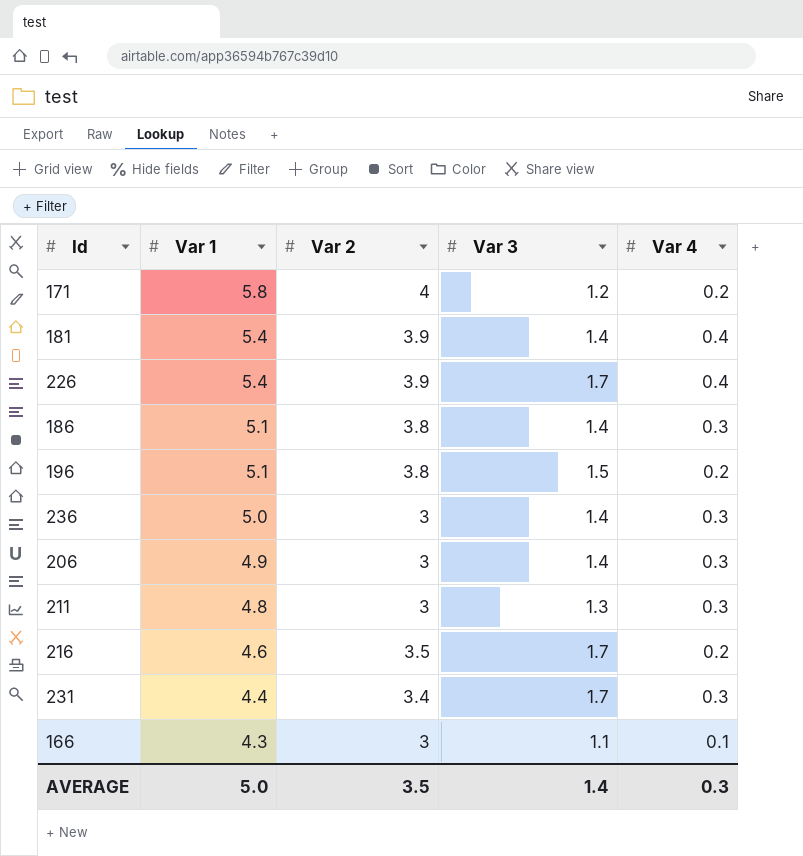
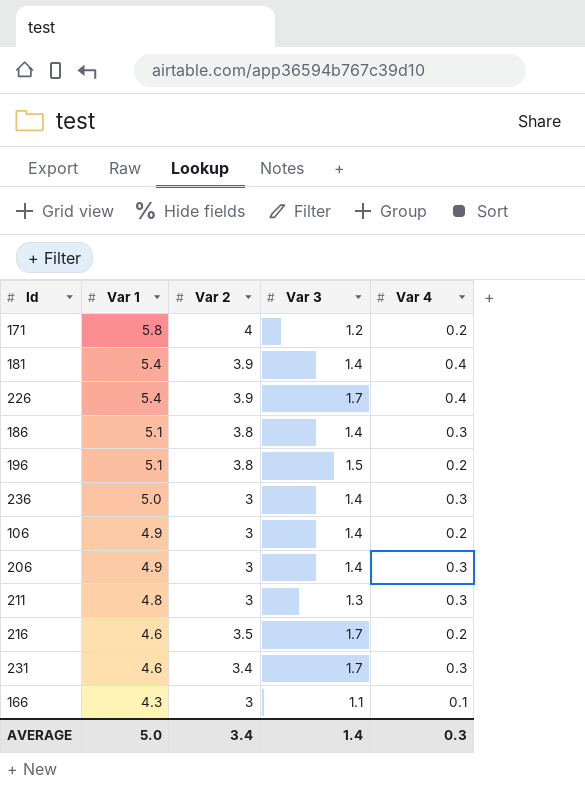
row 106: none -> 4.9 | 3 | 1.4 | 0.2
231 | Var 1: 4.4 -> 4.6
AVERAGE | Var 2: 3.5 -> 3.4

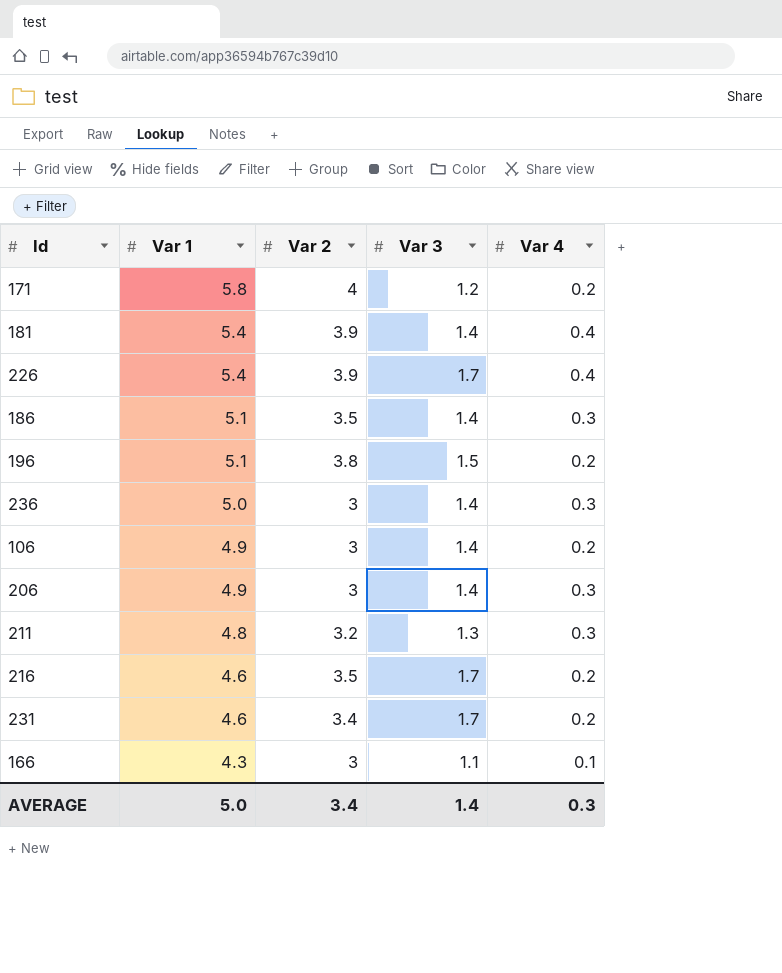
186 | Var 2: 3.8 -> 3.5
211 | Var 2: 3 -> 3.2
231 | Var 4: 0.3 -> 0.2

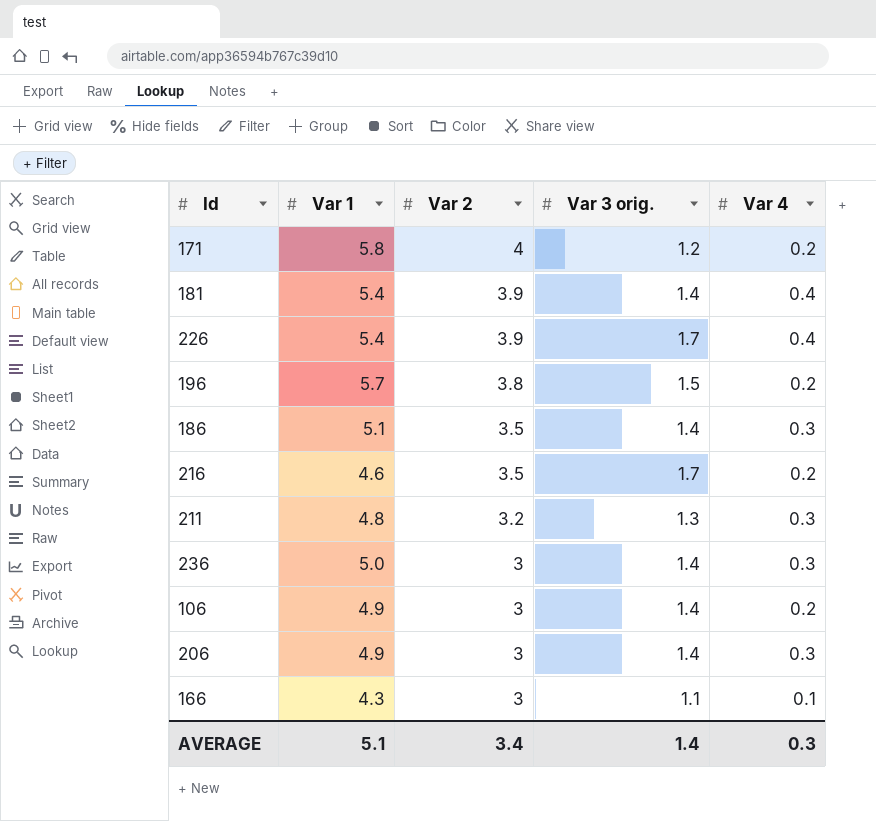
row order: Var 1 descending -> Var 2 descending
column name: Var 3 -> Var 3 orig.
row 231: 4.6 | 3.4 | 1.7 | 0.2 -> none
196 | Var 1: 5.1 -> 5.7
AVERAGE | Var 1: 5.0 -> 5.1

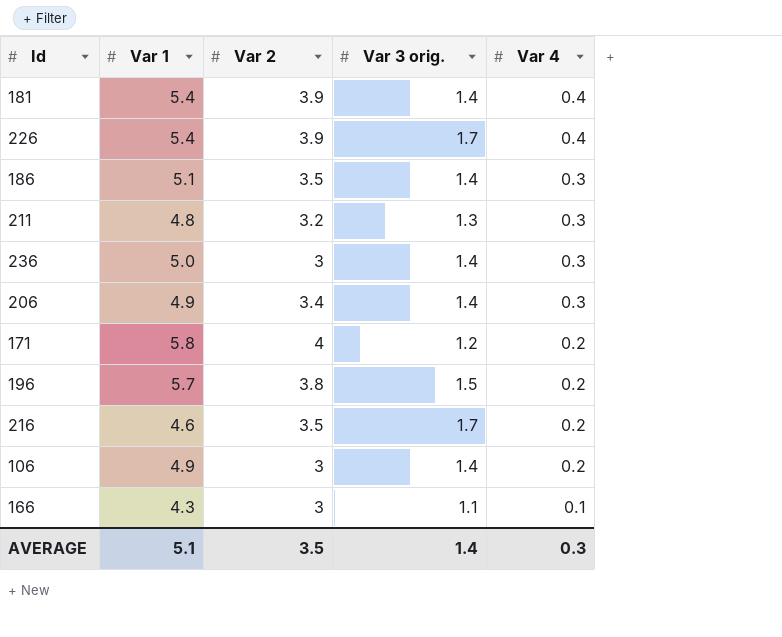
row order: Var 2 descending -> Var 4 descending
206 | Var 2: 3 -> 3.4
AVERAGE | Var 2: 3.4 -> 3.5

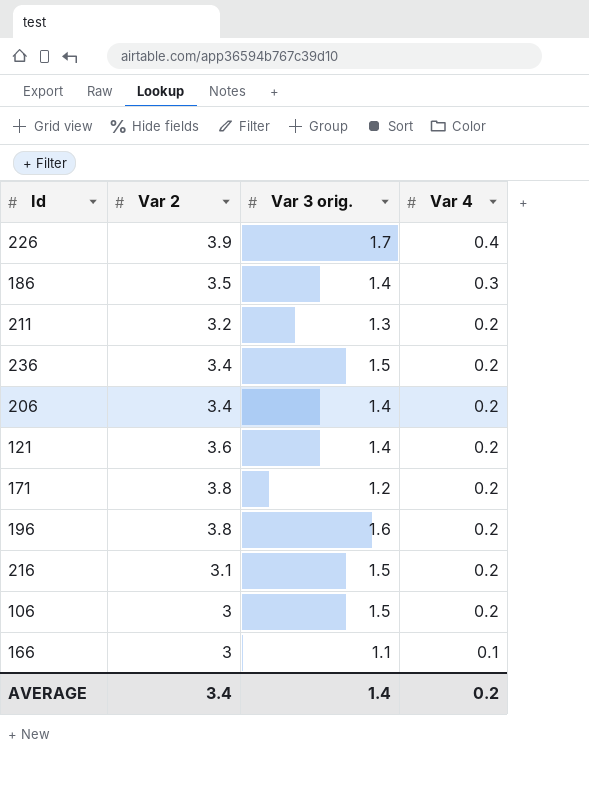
column Var 1 | position: 2 -> none
row 181: 5.4 | 3.9 | 1.4 | 0.4 -> none
211 | Var 4: 0.3 -> 0.2
236 | Var 2: 3 -> 3.4
236 | Var 3 orig.: 1.4 -> 1.5
236 | Var 4: 0.3 -> 0.2
206 | Var 4: 0.3 -> 0.2
row 121: none -> 3.6 | 1.4 | 0.2
171 | Var 2: 4 -> 3.8
196 | Var 3 orig.: 1.5 -> 1.6
216 | Var 2: 3.5 -> 3.1
216 | Var 3 orig.: 1.7 -> 1.5
106 | Var 3 orig.: 1.4 -> 1.5
AVERAGE | Var 2: 3.5 -> 3.4
AVERAGE | Var 4: 0.3 -> 0.2

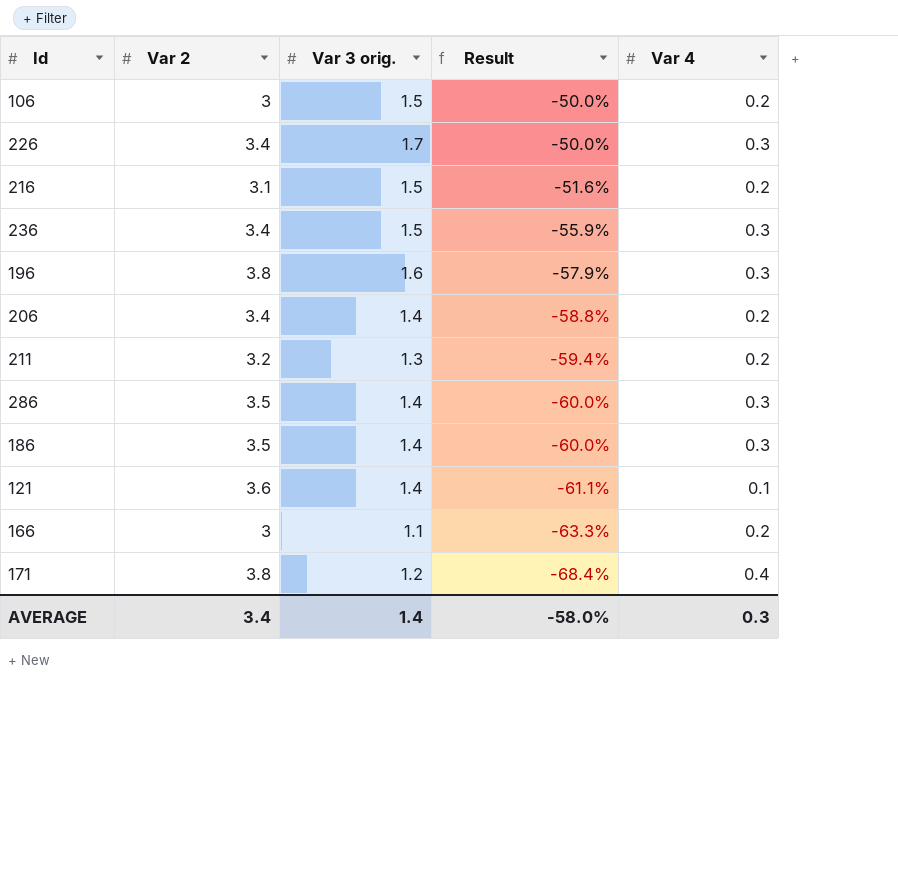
row order: Var 4 descending -> Result descending
column Result | formula: none -> ([Var 3 orig.] - [Var 2]) / [Var 2]
226 | Var 2: 3.9 -> 3.4
226 | Var 4: 0.4 -> 0.3
236 | Var 4: 0.2 -> 0.3
196 | Var 4: 0.2 -> 0.3
row 286: none -> 3.5 | 1.4 | -60.0% | 0.3
121 | Var 4: 0.2 -> 0.1
166 | Var 4: 0.1 -> 0.2
171 | Var 4: 0.2 -> 0.4
AVERAGE | Var 4: 0.2 -> 0.3

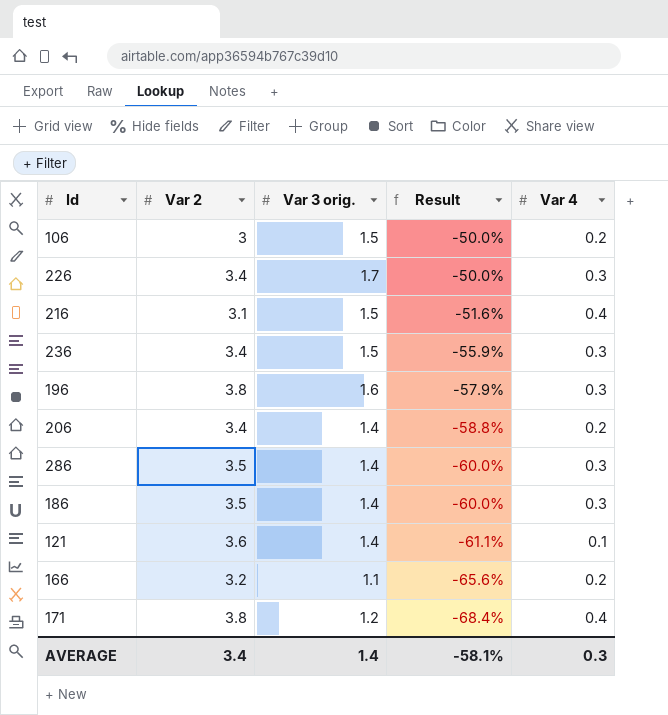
row 211: 3.2 | 1.3 | -59.4% | 0.2 -> none
216 | Var 4: 0.2 -> 0.4
166 | Var 2: 3 -> 3.2
166 | Result: -63.3% -> -65.6%
AVERAGE | Result: -58.0% -> -58.1%

